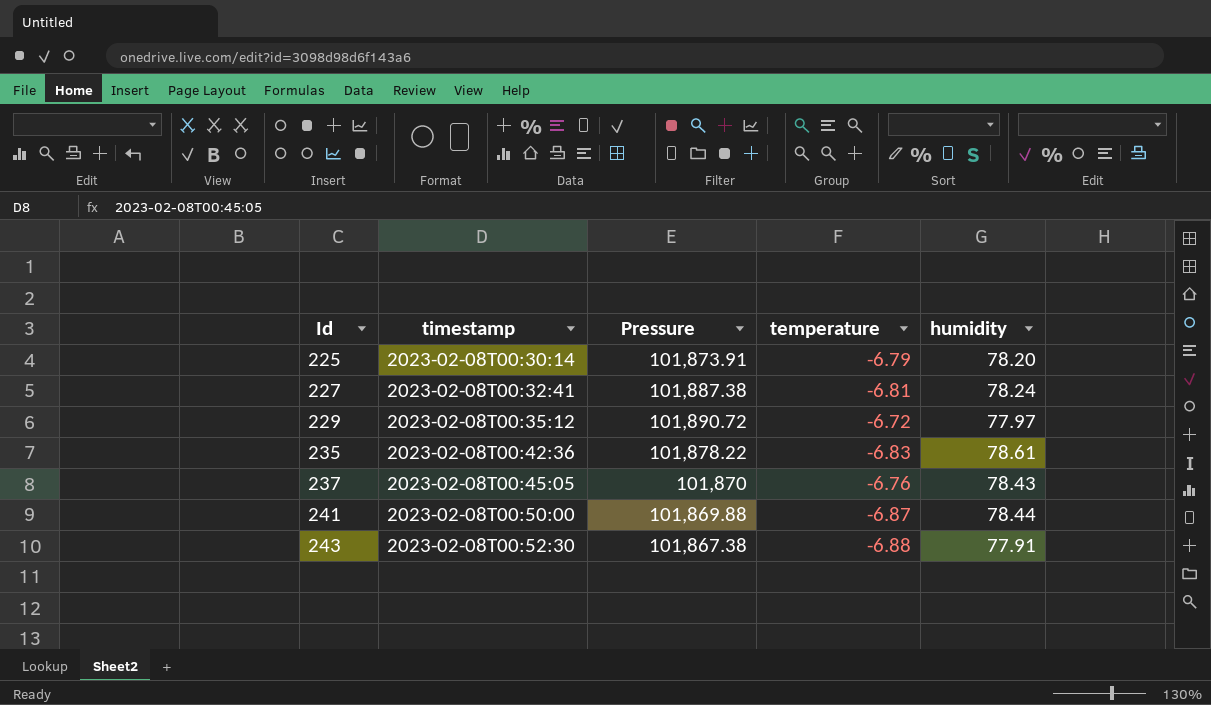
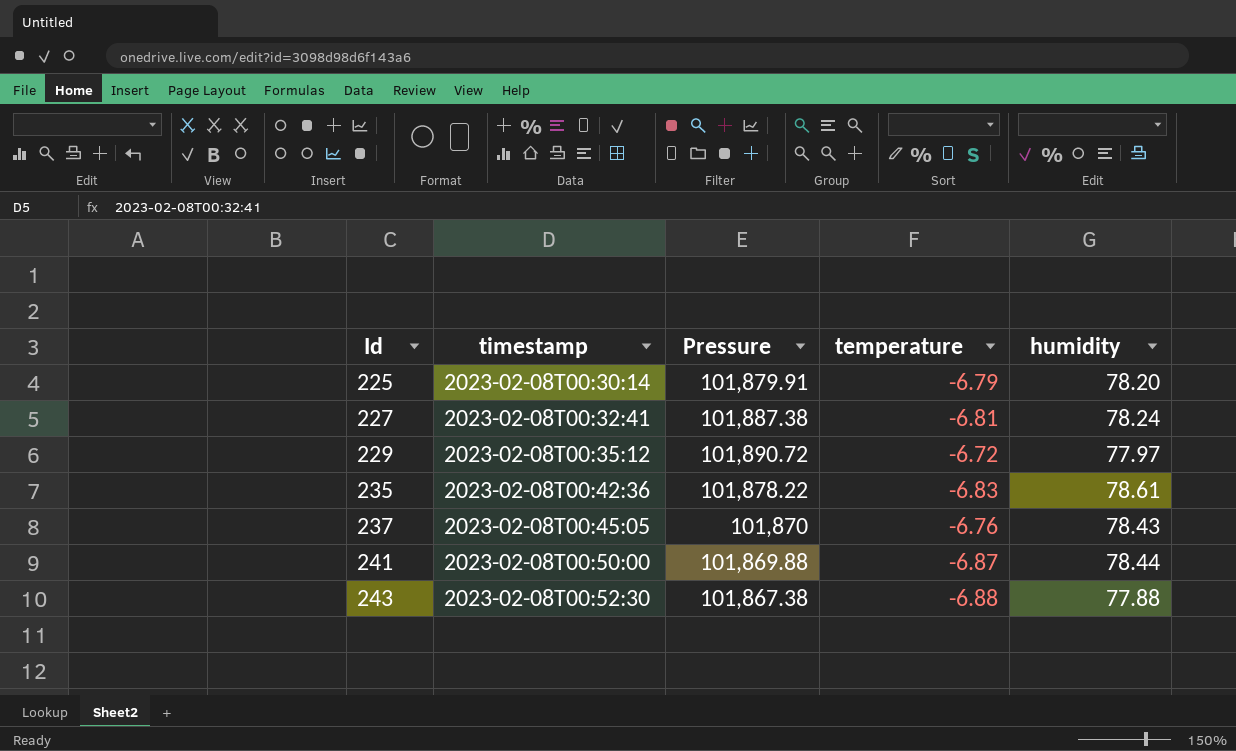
225 | Pressure: 101,873.91 -> 101,879.91
243 | humidity: 77.91 -> 77.88

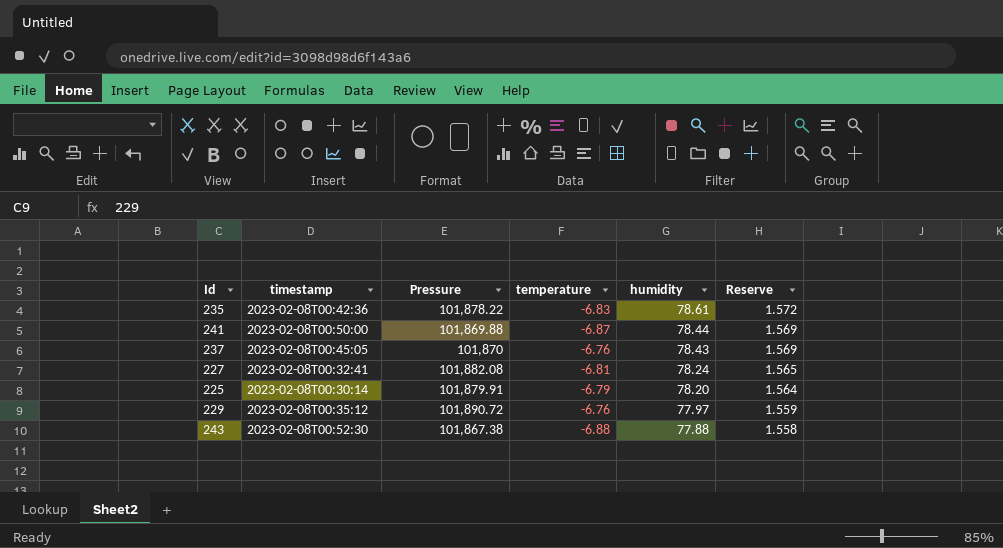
row order: Id ascending -> humidity descending
column Reserve | formula: none -> [humidity] * 0.02
227 | Pressure: 101,887.38 -> 101,882.08
229 | temperature: -6.72 -> -6.76

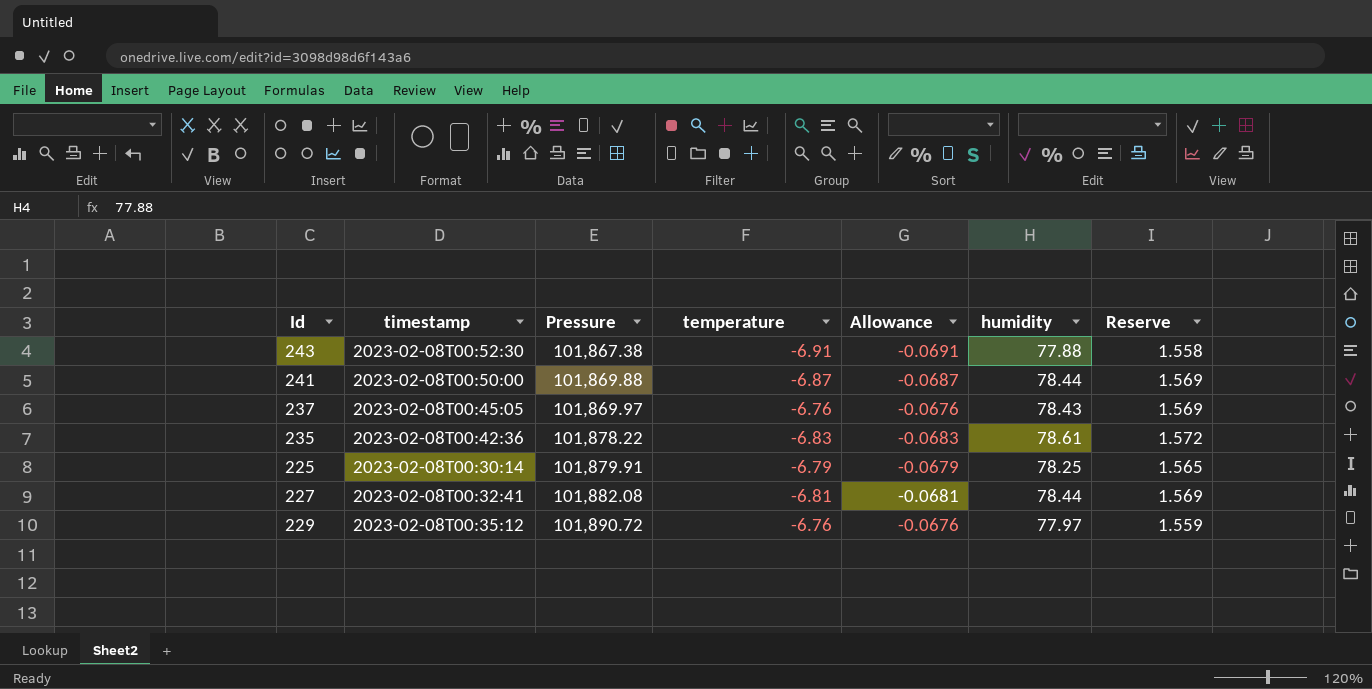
row order: humidity descending -> Pressure ascending
column Allowance | formula: none -> [temperature] * 0.01
243 | temperature: -6.88 -> -6.91
237 | Pressure: 101,870 -> 101,869.97
225 | humidity: 78.20 -> 78.25
225 | Reserve: 1.564 -> 1.565
227 | humidity: 78.24 -> 78.44
227 | Reserve: 1.565 -> 1.569

